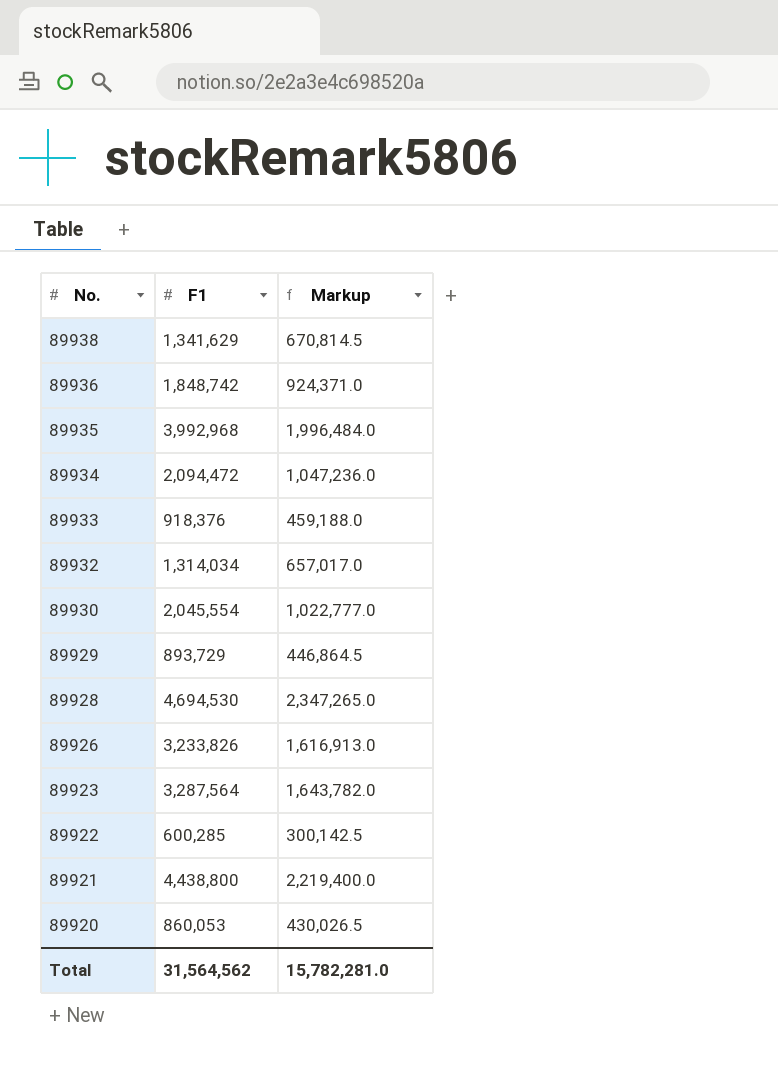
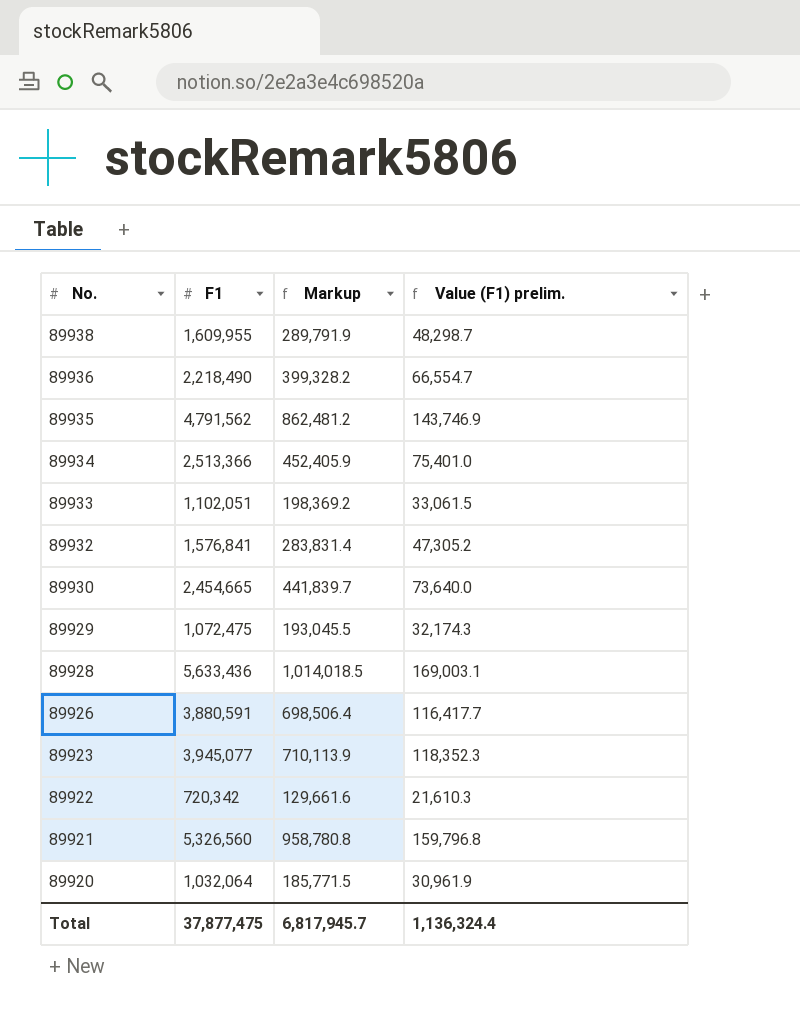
column Markup | formula: [F1] * 0.5 -> [F1] * 0.18
column Value (F1) prelim. | formula: none -> [F1] * 0.03
89938 | F1: 1,341,629 -> 1,609,955
89936 | F1: 1,848,742 -> 2,218,490
89935 | F1: 3,992,968 -> 4,791,562
89934 | F1: 2,094,472 -> 2,513,366
89933 | F1: 918,376 -> 1,102,051
89932 | F1: 1,314,034 -> 1,576,841
89930 | F1: 2,045,554 -> 2,454,665
89929 | F1: 893,729 -> 1,072,475
89928 | F1: 4,694,530 -> 5,633,436
89926 | F1: 3,233,826 -> 3,880,591
89923 | F1: 3,287,564 -> 3,945,077
89922 | F1: 600,285 -> 720,342
89921 | F1: 4,438,800 -> 5,326,560
89920 | F1: 860,053 -> 1,032,064
Total | F1: 31,564,562 -> 37,877,475
Total | Markup: 15,782,281.0 -> 6,817,945.7

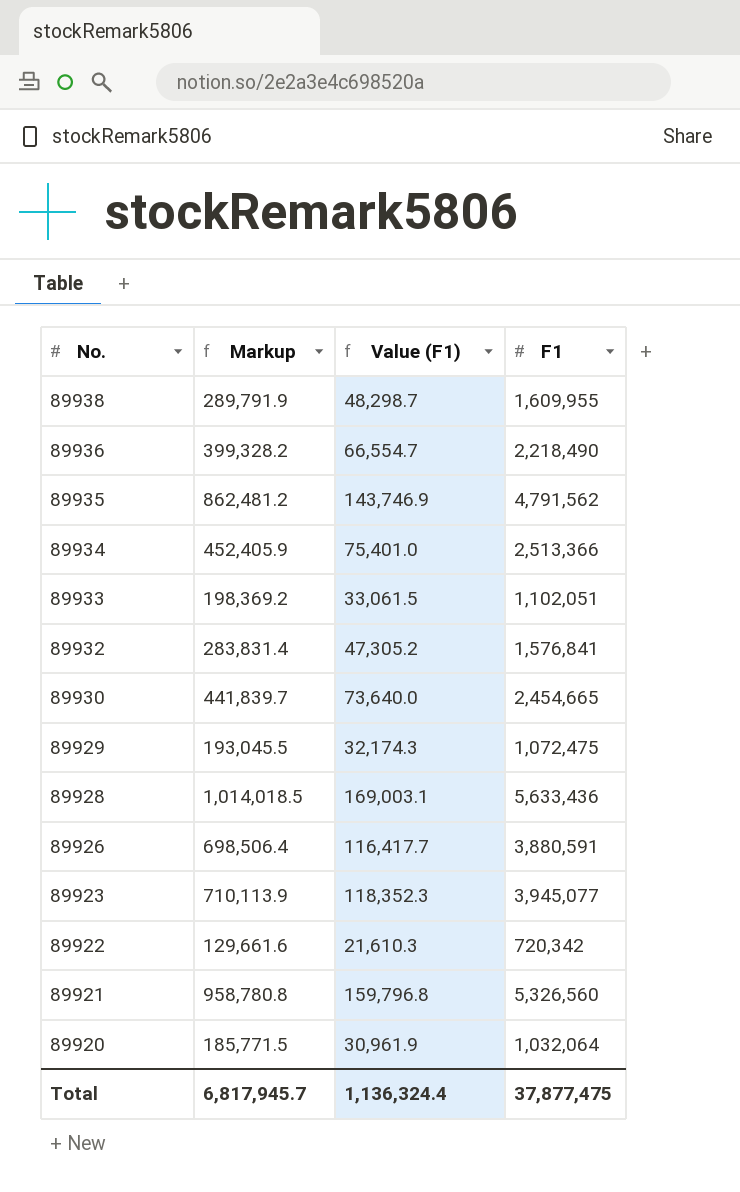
column name: Value (F1) prelim. -> Value (F1)
column F1 | position: 2 -> 4

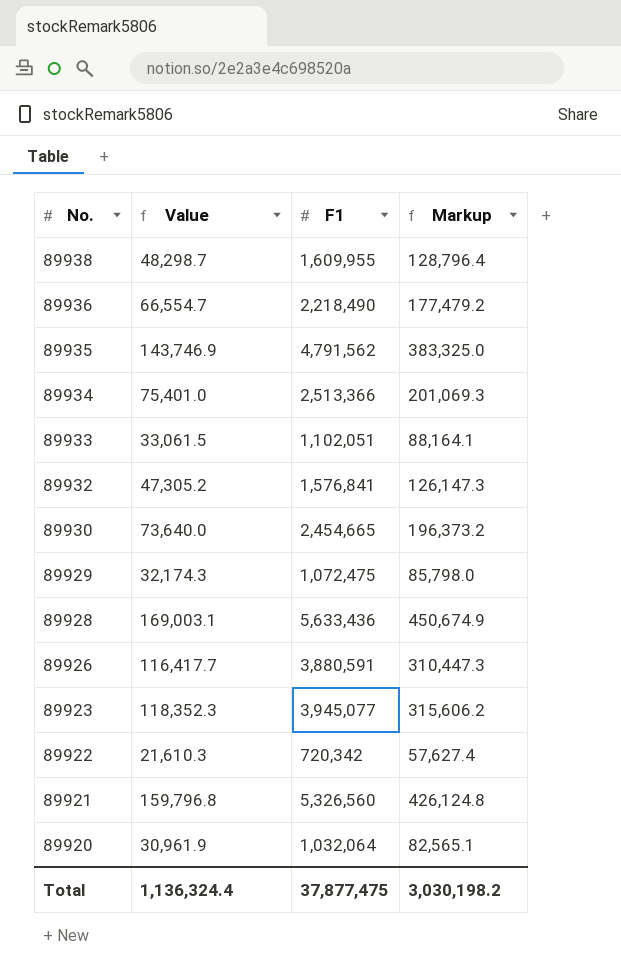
column name: Value (F1) -> Value
column Markup | formula: [F1] * 0.18 -> [F1] * 0.08
column Markup | position: 2 -> 4
Total | Markup: 6,817,945.7 -> 3,030,198.2

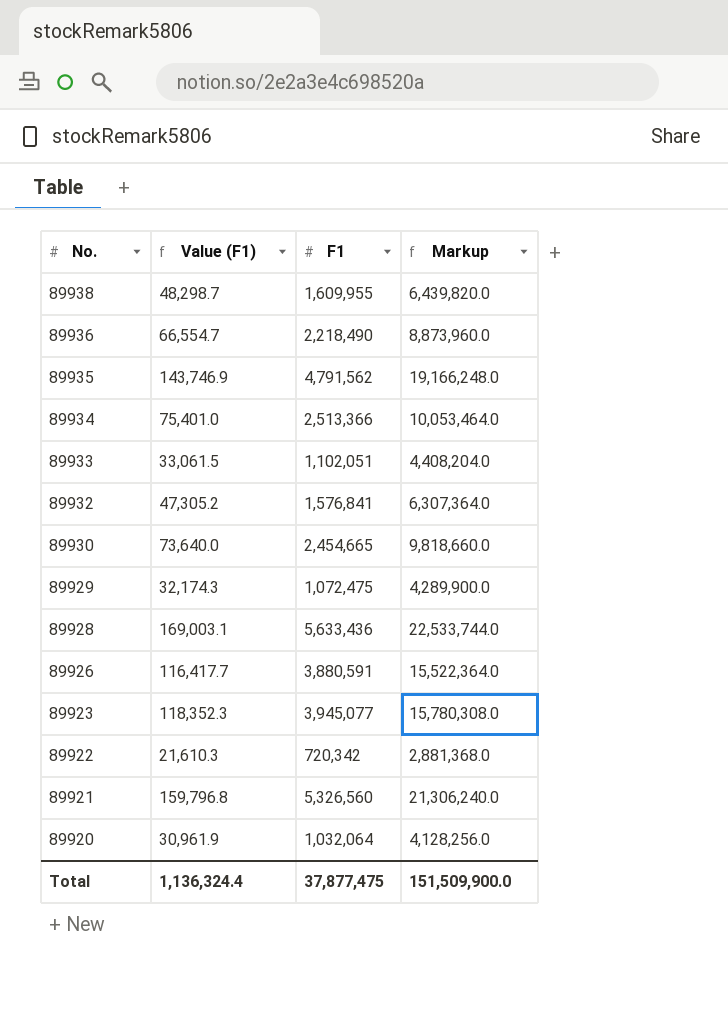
column name: Value -> Value (F1)
column Markup | formula: [F1] * 0.08 -> [F1] * 4
Total | Markup: 3,030,198.2 -> 151,509,900.0

